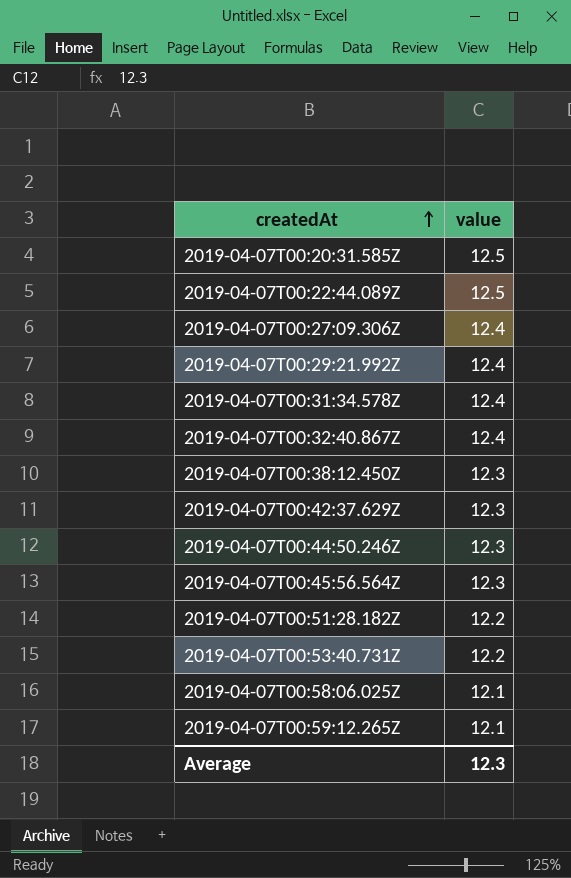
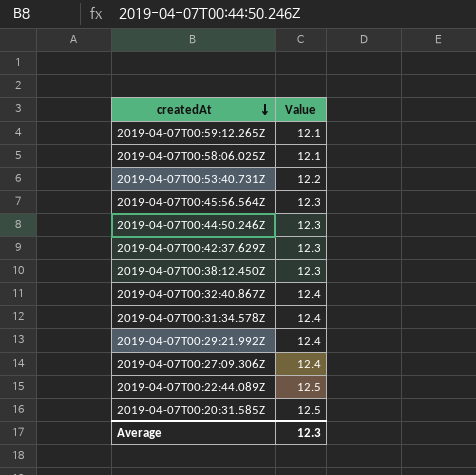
row order: createdAt ascending -> createdAt descending
column name: value -> Value
row 2019-04-07T00:51:28.182Z: 12.2 -> none

